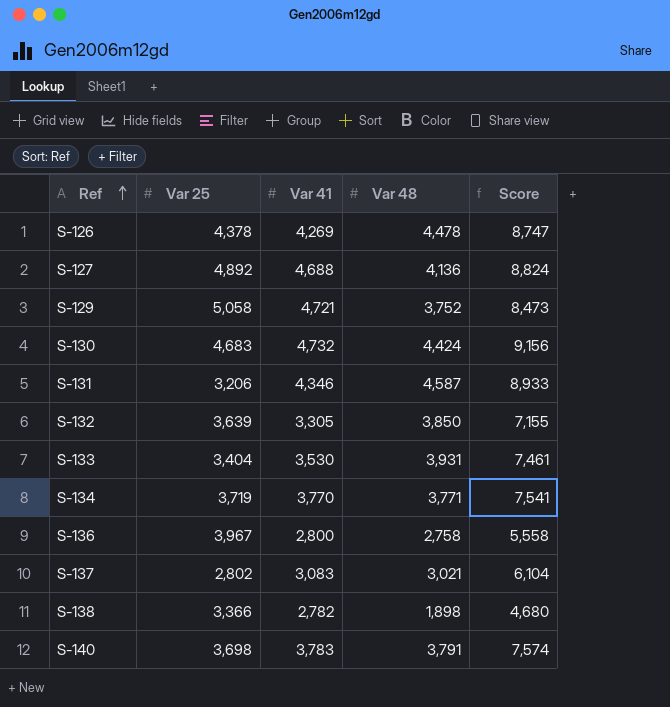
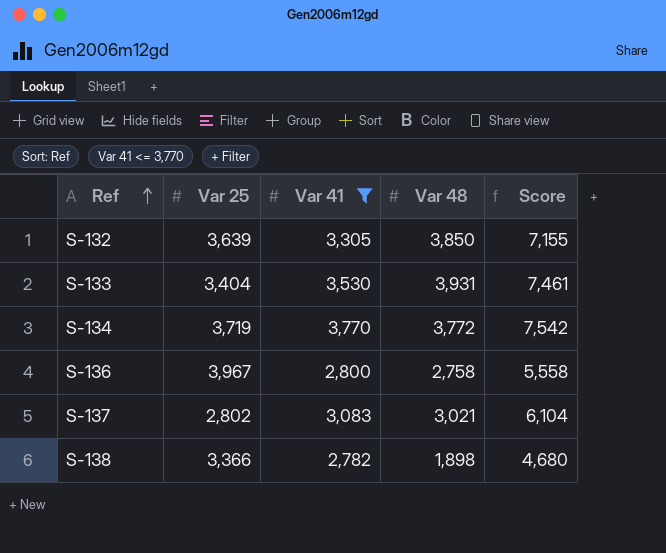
filter: none -> Var 41 <= 3,770
S-134 | Var 48: 3,771 -> 3,772
S-134 | Score: 7,541 -> 7,542

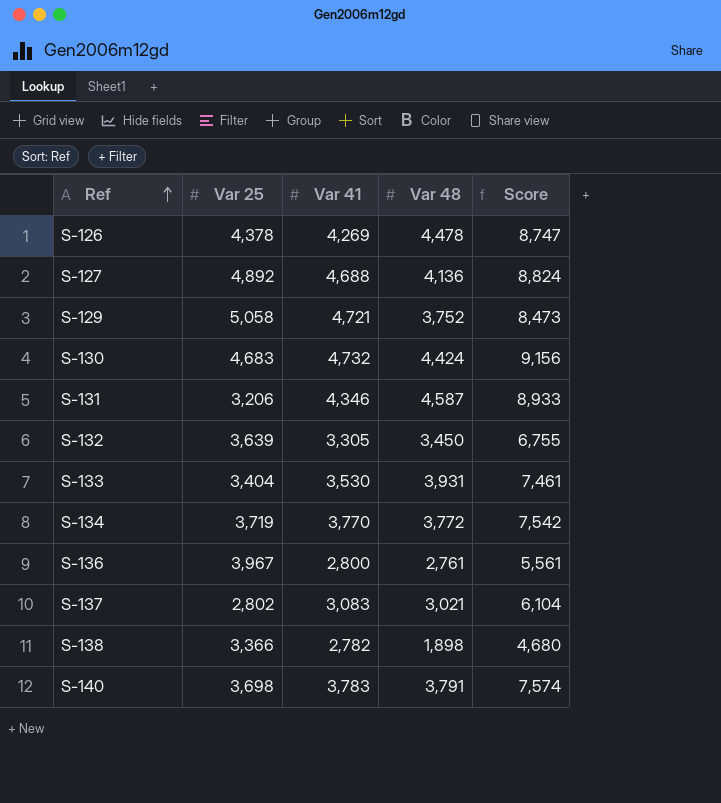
filter: Var 41 <= 3,770 -> none
S-132 | Var 48: 3,850 -> 3,450
S-132 | Score: 7,155 -> 6,755
S-136 | Var 48: 2,758 -> 2,761
S-136 | Score: 5,558 -> 5,561

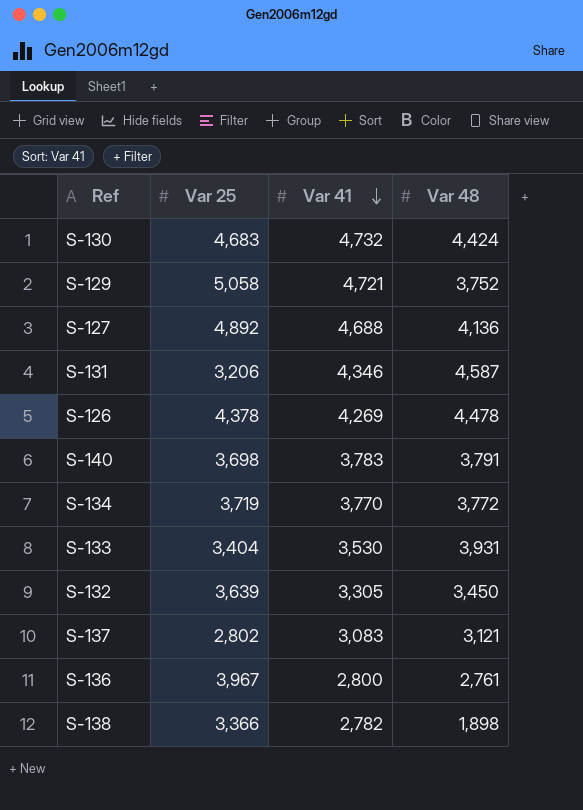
row order: Ref ascending -> Var 41 descending
column Score | formula: [Var 41] + [Var 48] -> none
S-137 | Var 48: 3,021 -> 3,121

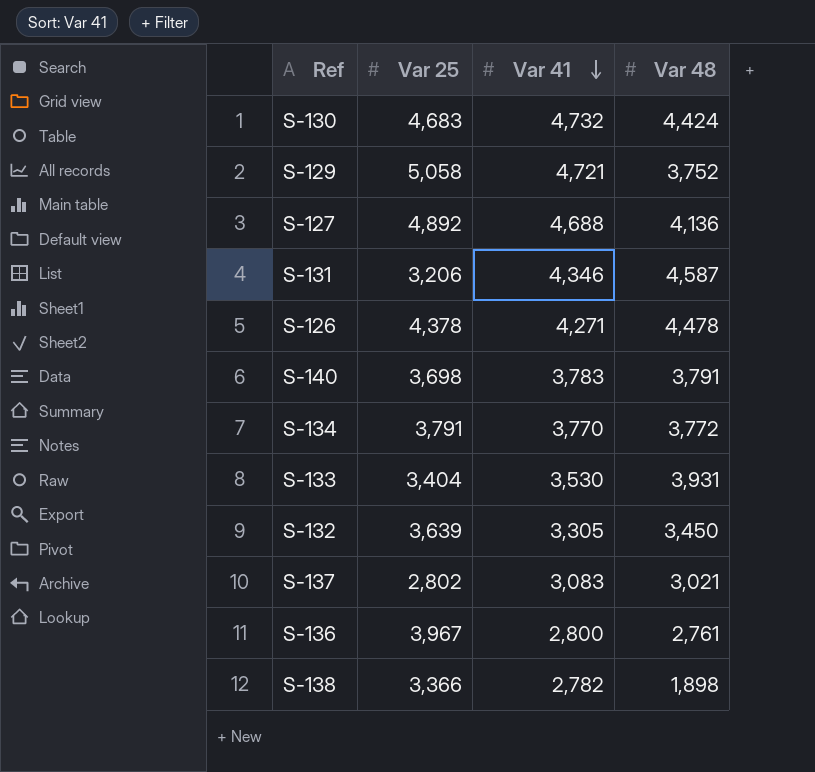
S-126 | Var 41: 4,269 -> 4,271
S-134 | Var 25: 3,719 -> 3,791
S-137 | Var 48: 3,121 -> 3,021

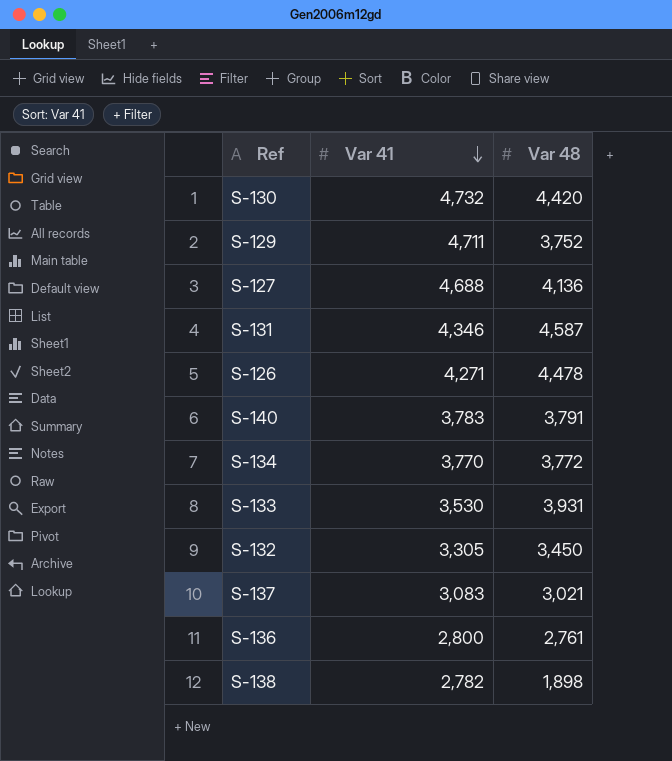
column Var 25 | position: 2 -> none
S-130 | Var 48: 4,424 -> 4,420
S-129 | Var 41: 4,721 -> 4,711

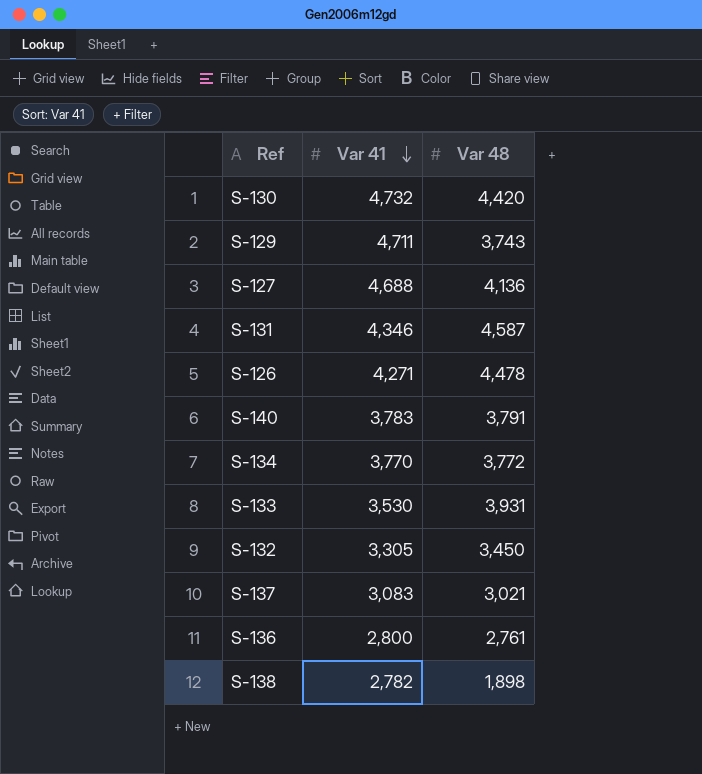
S-129 | Var 48: 3,752 -> 3,743

